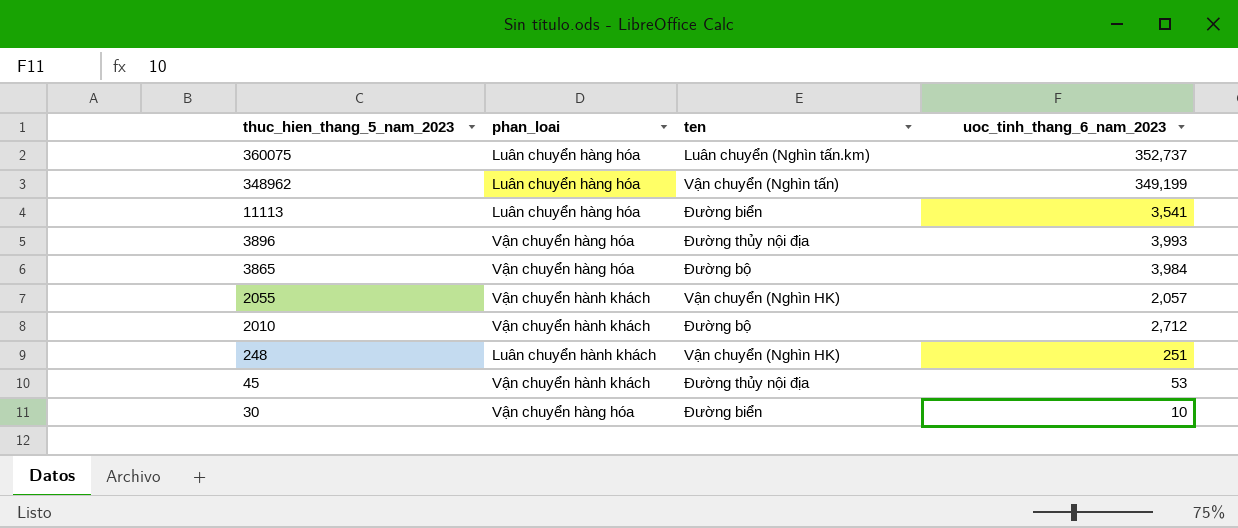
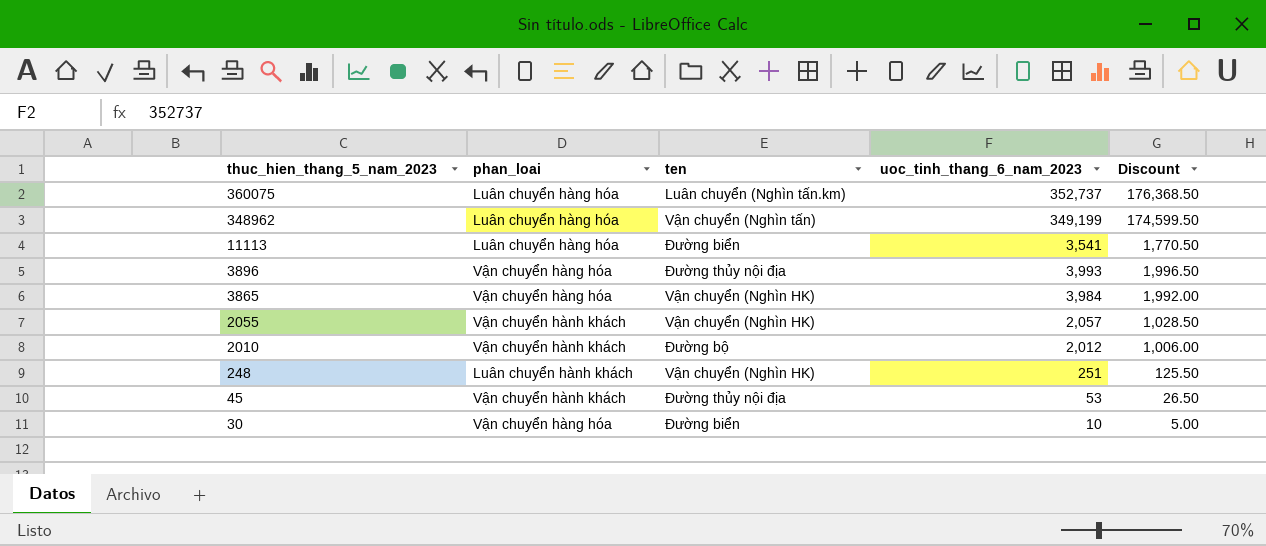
column Discount | formula: none -> [uoc_tinh_thang_6_nam_2023] * 0.5
3865 | ten: Đường bộ -> Vận chuyển (Nghìn HK)
2010 | uoc_tinh_thang_6_nam_2023: 2,712 -> 2,012

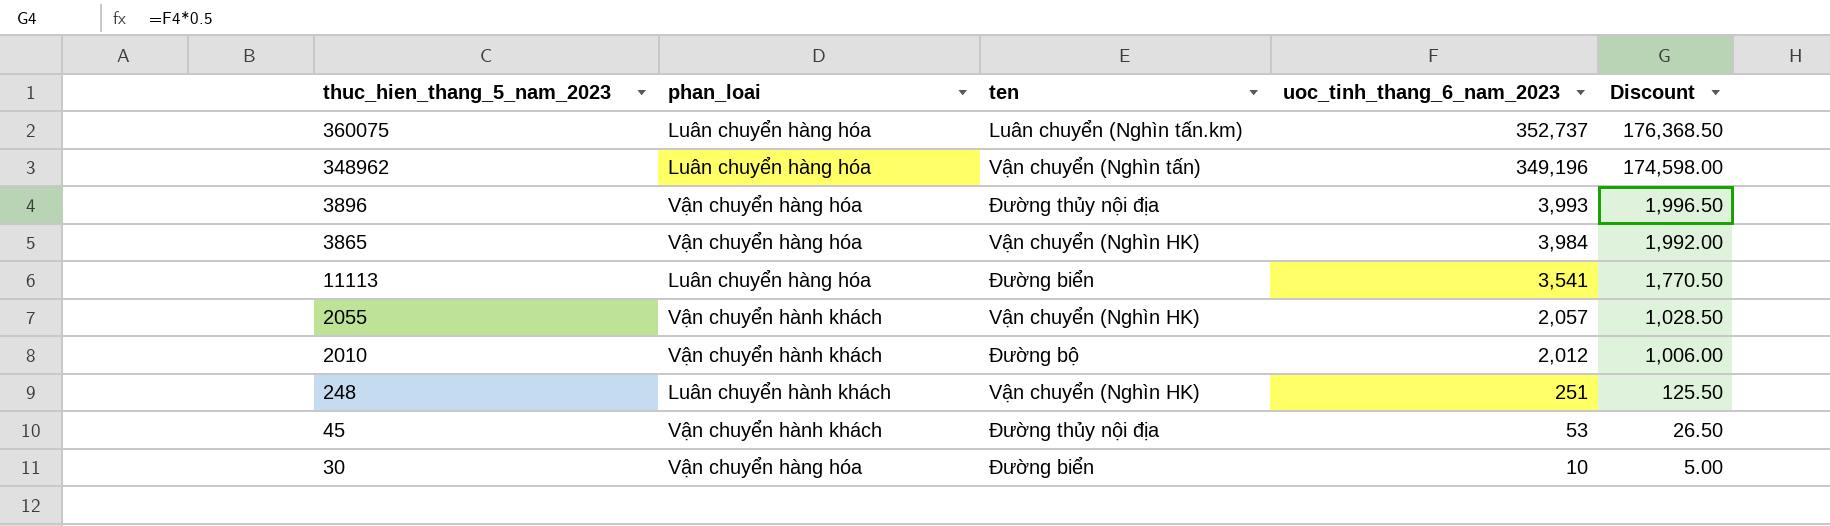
row order: thuc_hien_thang_5_nam_2023 descending -> uoc_tinh_thang_6_nam_2023 descending
348962 | uoc_tinh_thang_6_nam_2023: 349,199 -> 349,196
348962 | Discount: 174,599.50 -> 174,598.00

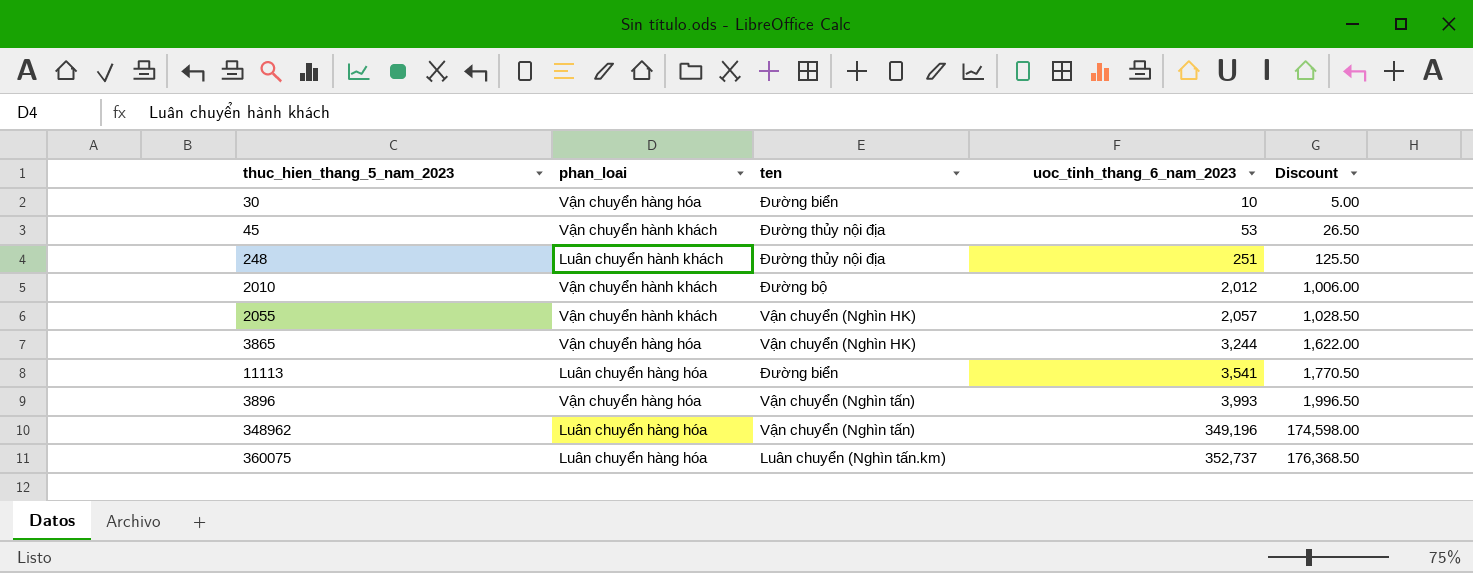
row order: uoc_tinh_thang_6_nam_2023 descending -> uoc_tinh_thang_6_nam_2023 ascending
248 | ten: Vận chuyển (Nghìn HK) -> Đường thủy nội địa
3865 | uoc_tinh_thang_6_nam_2023: 3,984 -> 3,244
3865 | Discount: 1,992.00 -> 1,622.00
3896 | ten: Đường thủy nội địa -> Vận chuyển (Nghìn tấn)

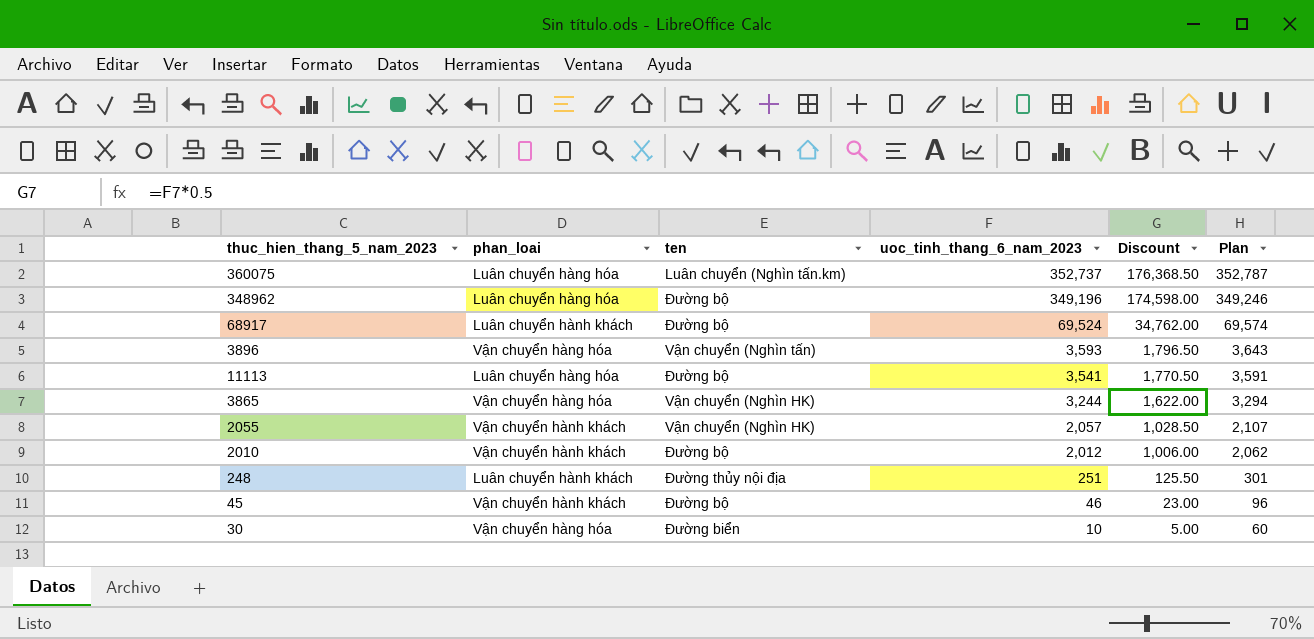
row order: uoc_tinh_thang_6_nam_2023 ascending -> uoc_tinh_thang_6_nam_2023 descending
column Plan | formula: none -> [uoc_tinh_thang_6_nam_2023] + 50
348962 | ten: Vận chuyển (Nghìn tấn) -> Đường bộ
row 68917: none -> Luân chuyển hành khách | Đường bộ | 69,524 | 34,762.00 | 69,574
3896 | uoc_tinh_thang_6_nam_2023: 3,993 -> 3,593
3896 | Discount: 1,996.50 -> 1,796.50
11113 | ten: Đường biển -> Đường bộ
45 | ten: Đường thủy nội địa -> Đường bộ
45 | uoc_tinh_thang_6_nam_2023: 53 -> 46
45 | Discount: 26.50 -> 23.00

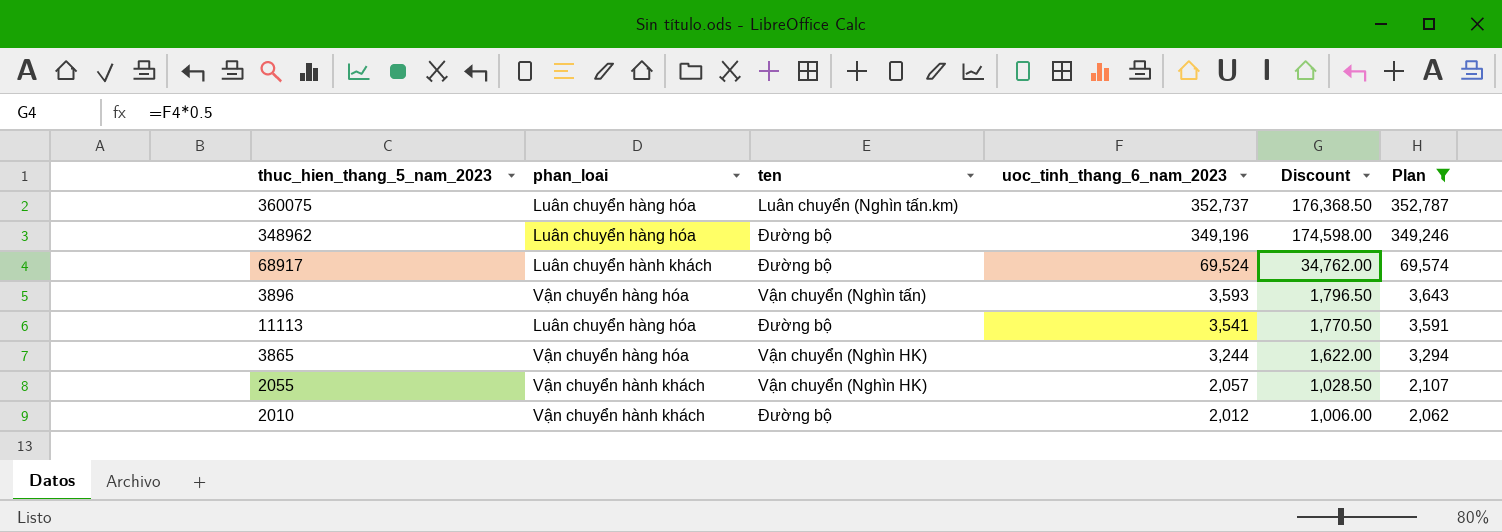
filter: none -> Plan >= 2,062

